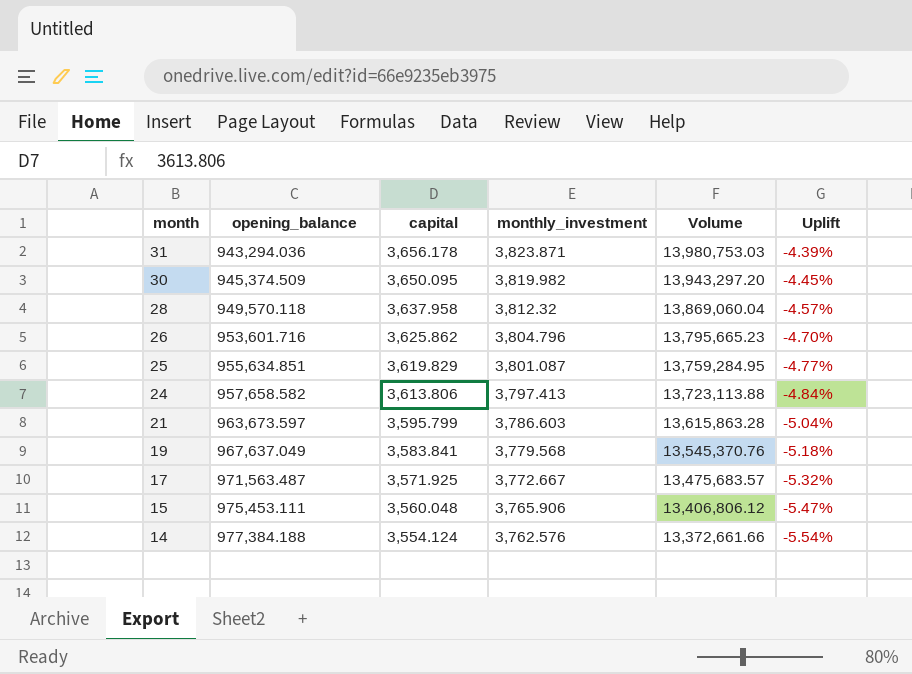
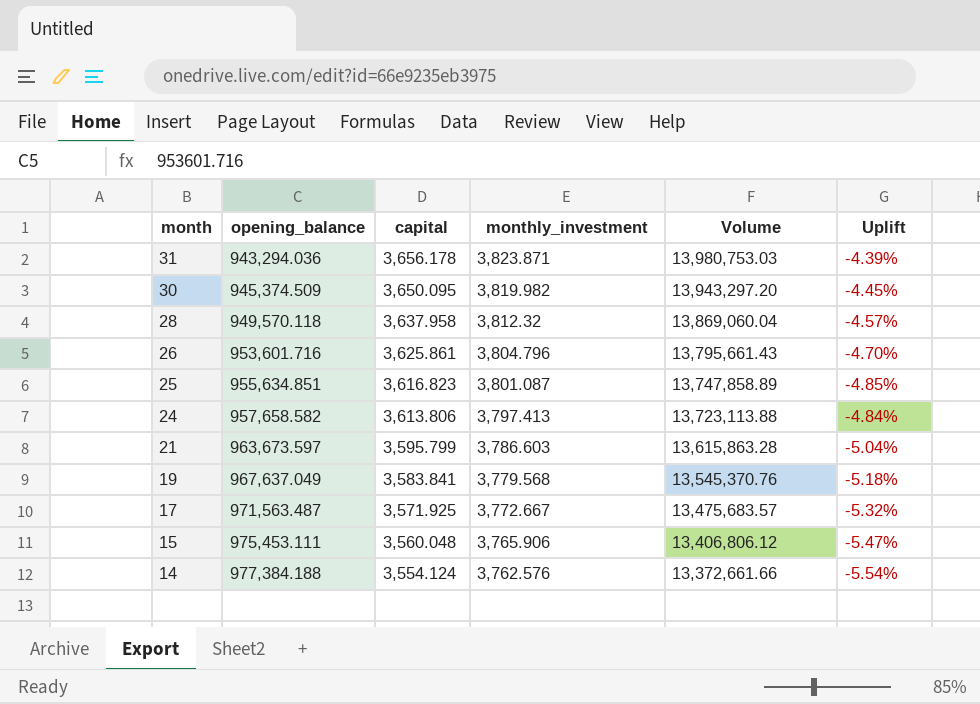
26 | capital: 3,625.862 -> 3,625.861
26 | Volume: 13,795,665.23 -> 13,795,661.43
25 | capital: 3,619.829 -> 3,616.823
25 | Volume: 13,759,284.95 -> 13,747,858.89
25 | Uplift: -4.77% -> -4.85%

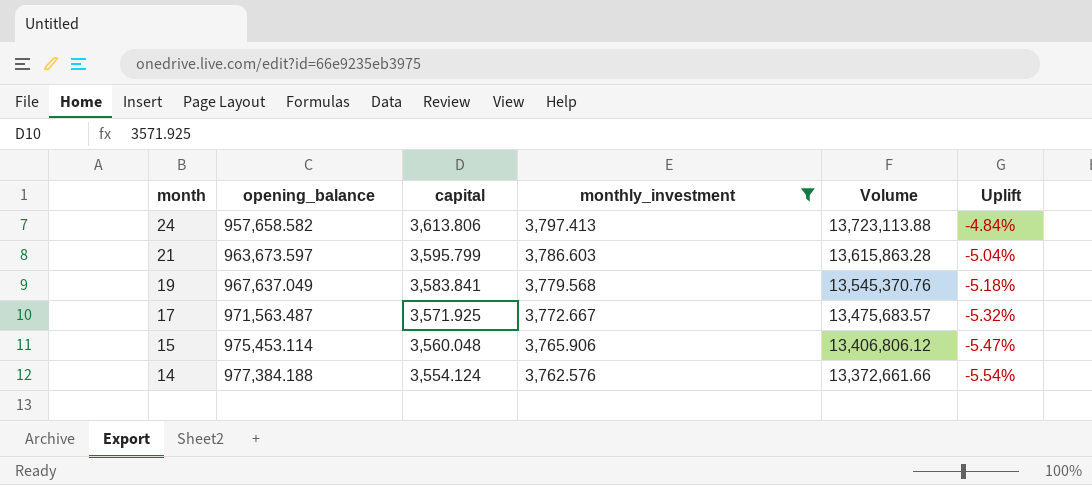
filter: none -> monthly_investment <= 3,797.413
15 | opening_balance: 975,453.111 -> 975,453.114

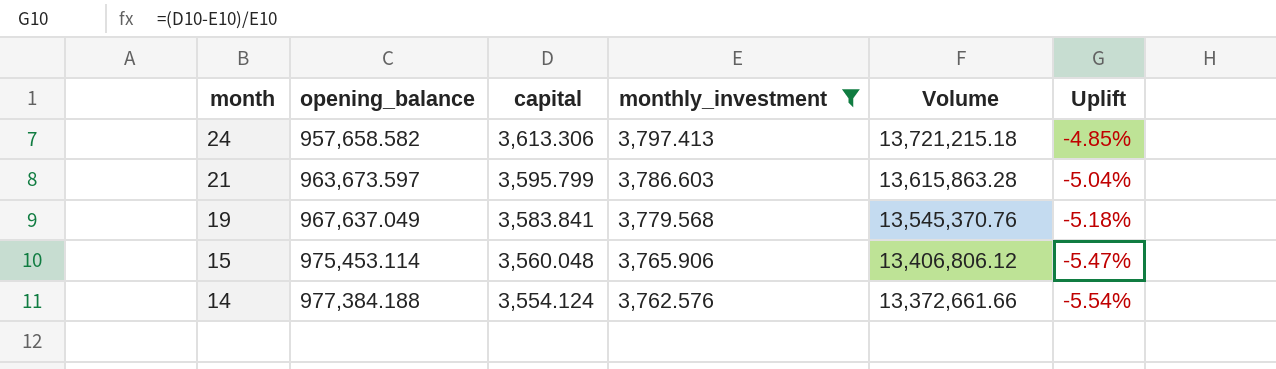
row 17: 971,563.487 | 3,571.925 | 3,772.667 | 13,475,683.57 | -5.32% -> none
24 | capital: 3,613.806 -> 3,613.306
24 | Volume: 13,723,113.88 -> 13,721,215.18
24 | Uplift: -4.84% -> -4.85%

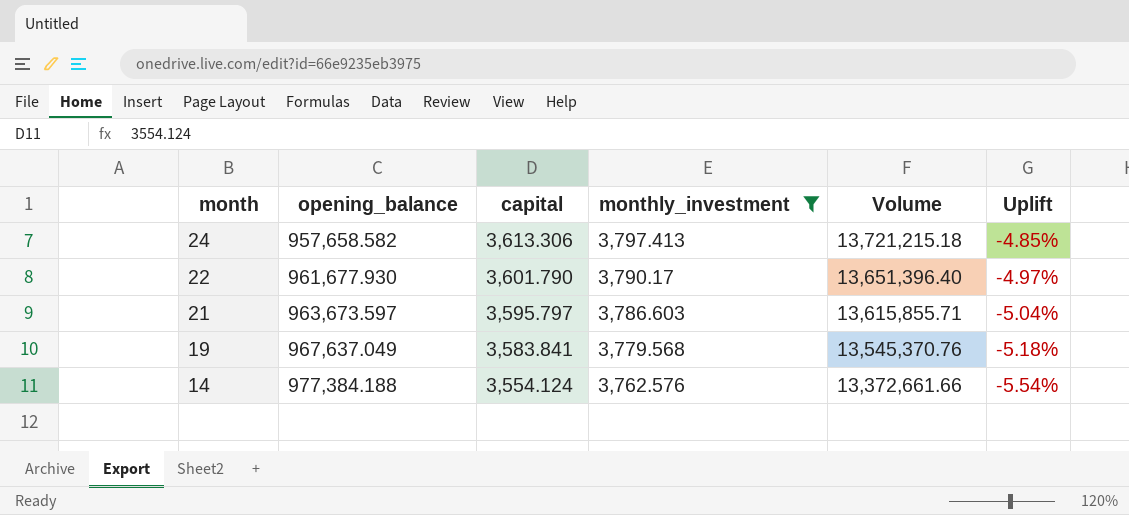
row 15: 975,453.114 | 3,560.048 | 3,765.906 | 13,406,806.12 | -5.47% -> none
row 22: none -> 961,677.930 | 3,601.790 | 3,790.17 | 13,651,396.40 | -4.97%
21 | capital: 3,595.799 -> 3,595.797
21 | Volume: 13,615,863.28 -> 13,615,855.71

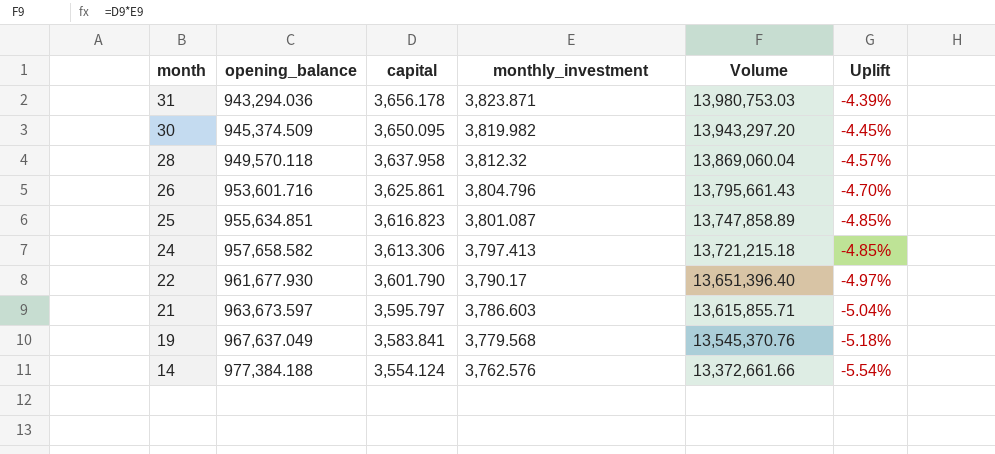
filter: monthly_investment <= 3,797.413 -> none

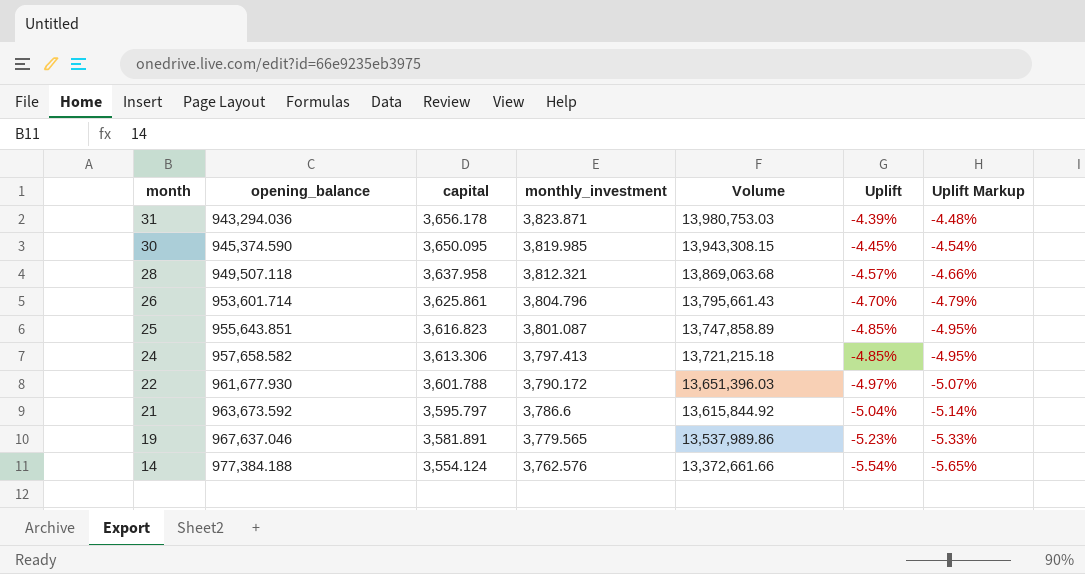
column Uplift Markup | formula: none -> [Uplift] * 1.02
30 | opening_balance: 945,374.509 -> 945,374.590
30 | monthly_investment: 3,819.982 -> 3,819.985
30 | Volume: 13,943,297.20 -> 13,943,308.15
28 | opening_balance: 949,570.118 -> 949,507.118
28 | monthly_investment: 3,812.32 -> 3,812.321
28 | Volume: 13,869,060.04 -> 13,869,063.68
26 | opening_balance: 953,601.716 -> 953,601.714
25 | opening_balance: 955,634.851 -> 955,643.851
22 | capital: 3,601.790 -> 3,601.788
22 | monthly_investment: 3,790.17 -> 3,790.172
22 | Volume: 13,651,396.40 -> 13,651,396.03
21 | opening_balance: 963,673.597 -> 963,673.592
21 | monthly_investment: 3,786.603 -> 3,786.6
21 | Volume: 13,615,855.71 -> 13,615,844.92
19 | opening_balance: 967,637.049 -> 967,637.046
19 | capital: 3,583.841 -> 3,581.891
19 | monthly_investment: 3,779.568 -> 3,779.565
19 | Volume: 13,545,370.76 -> 13,537,989.86
19 | Uplift: -5.18% -> -5.23%

